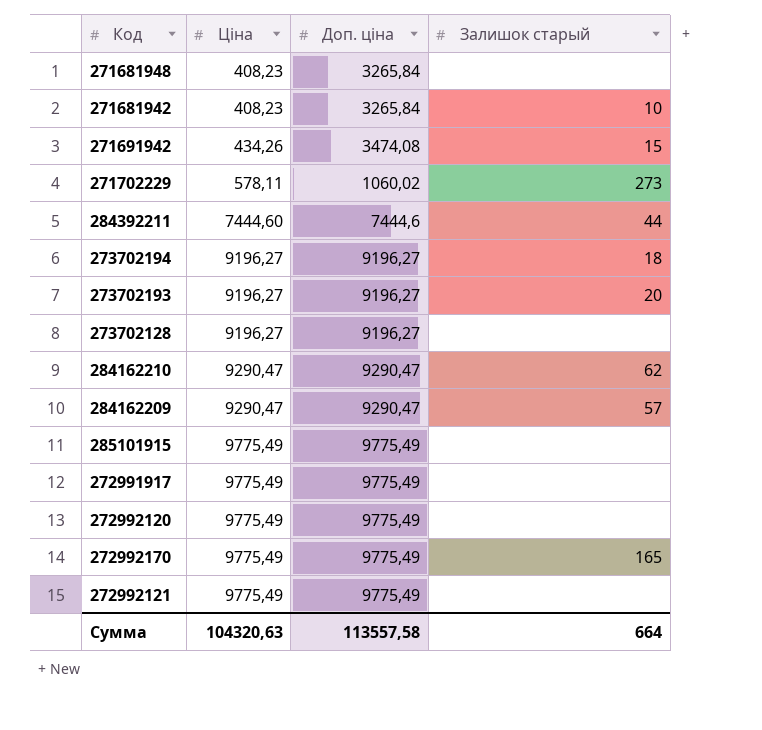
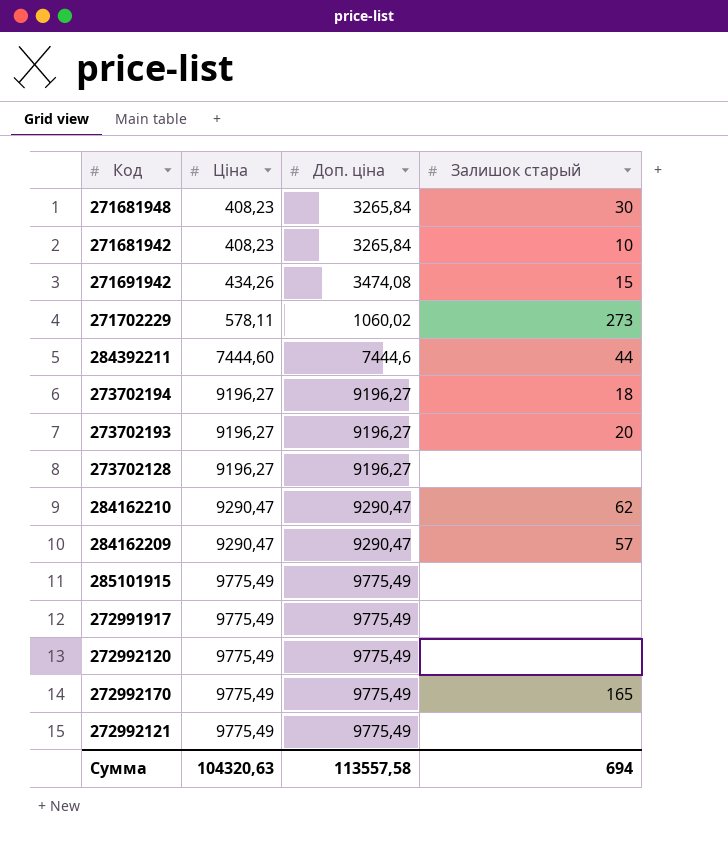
271681948 | Залишок старый: none -> 30
Сумма | Залишок старый: 664 -> 694

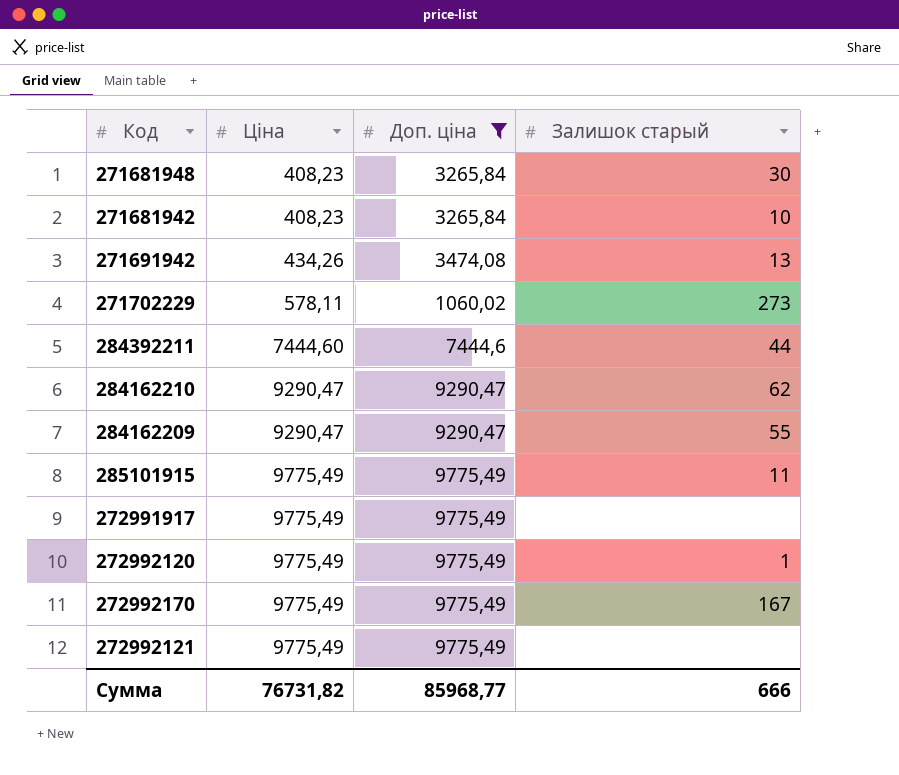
filter: none -> Доп. ціна != 9196,27
271691942 | Залишок старый: 15 -> 13
284162209 | Залишок старый: 57 -> 55
285101915 | Залишок старый: none -> 11
272992120 | Залишок старый: none -> 1
272992170 | Залишок старый: 165 -> 167
Сумма | Ціна: 104320,63 -> 76731,82
Сумма | Доп. ціна: 113557,58 -> 85968,77
Сумма | Залишок старый: 694 -> 666

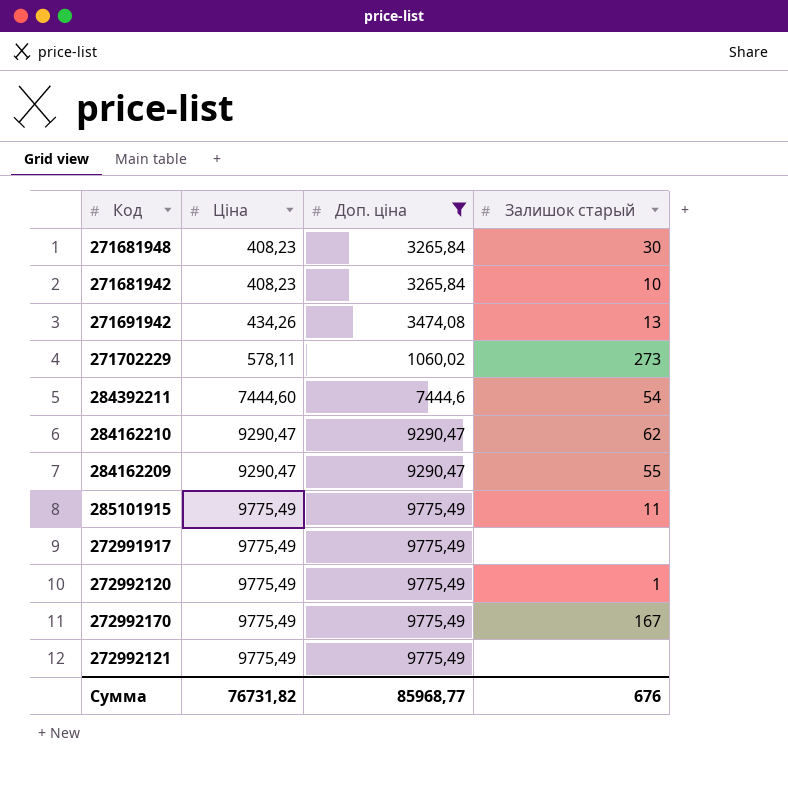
284392211 | Залишок старый: 44 -> 54
Сумма | Залишок старый: 666 -> 676

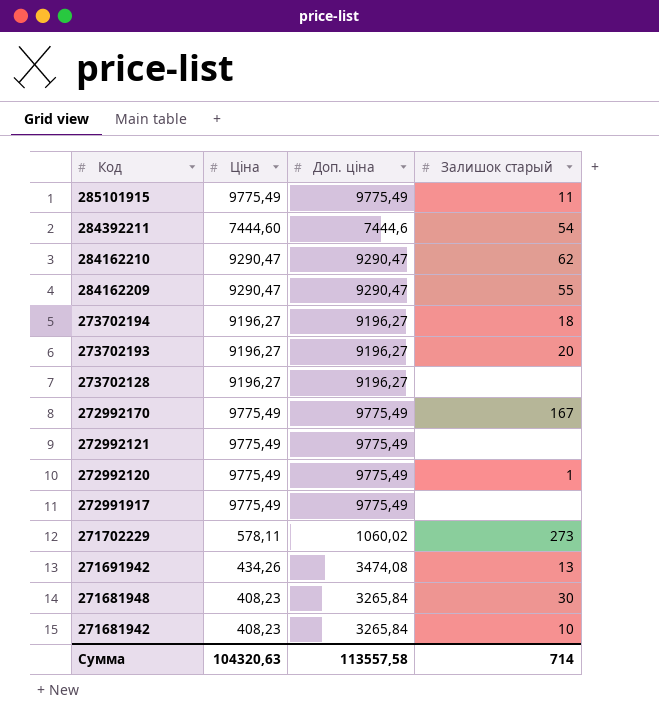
filter: Доп. ціна != 9196,27 -> none
row order: Ціна ascending -> Код descending
Сумма | Ціна: 76731,82 -> 104320,63
Сумма | Доп. ціна: 85968,77 -> 113557,58
Сумма | Залишок старый: 676 -> 714

